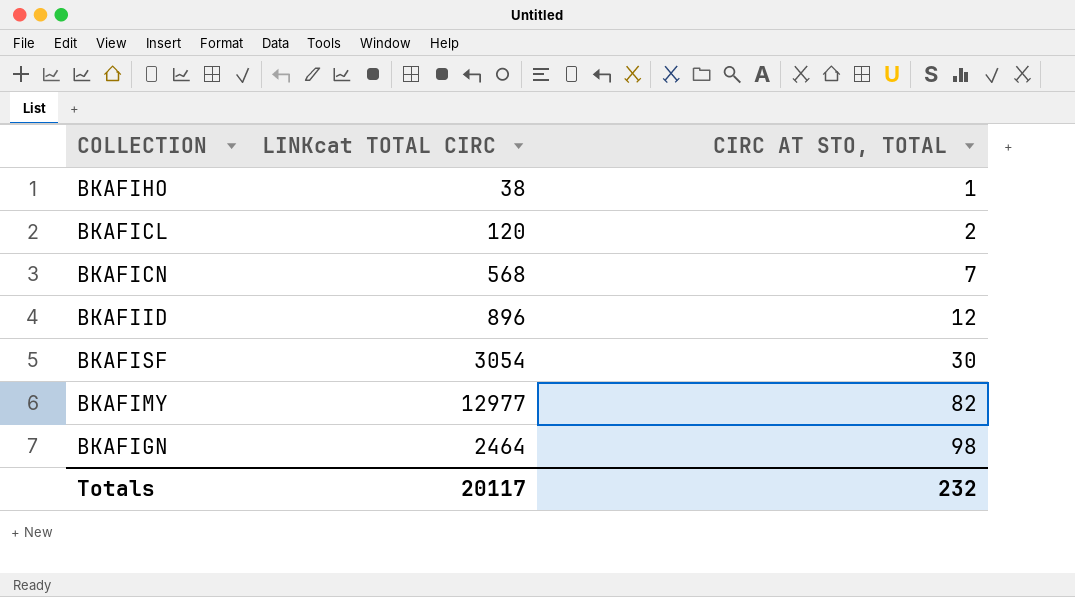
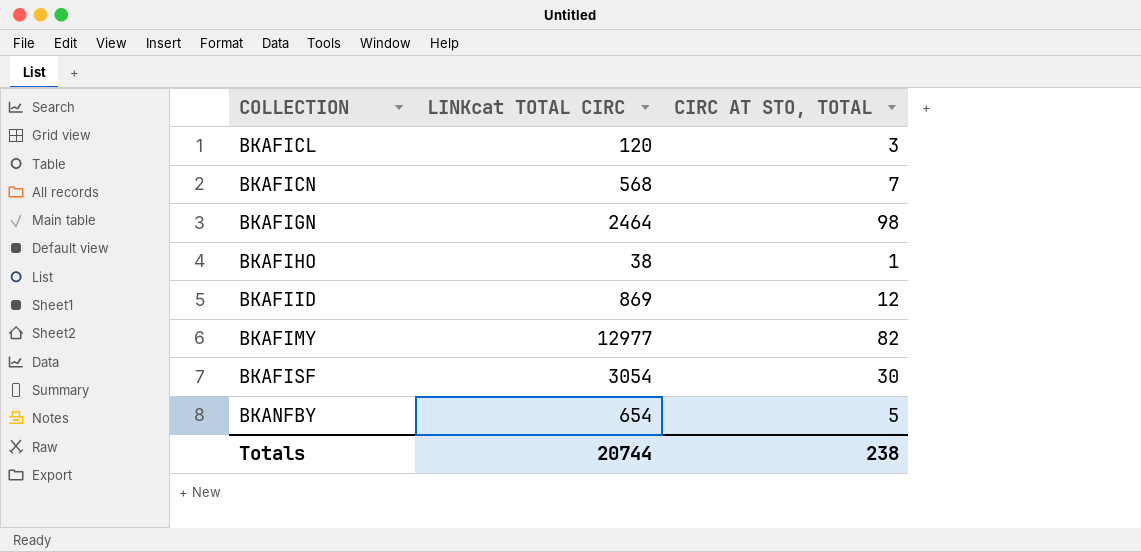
row order: CIRC AT STO, TOTAL ascending -> COLLECTION ascending
BKAFICL | CIRC AT STO, TOTAL: 2 -> 3
BKAFIID | LINKcat TOTAL CIRC: 896 -> 869
row BKANFBY: none -> 654 | 5
Totals | LINKcat TOTAL CIRC: 20117 -> 20744
Totals | CIRC AT STO, TOTAL: 232 -> 238

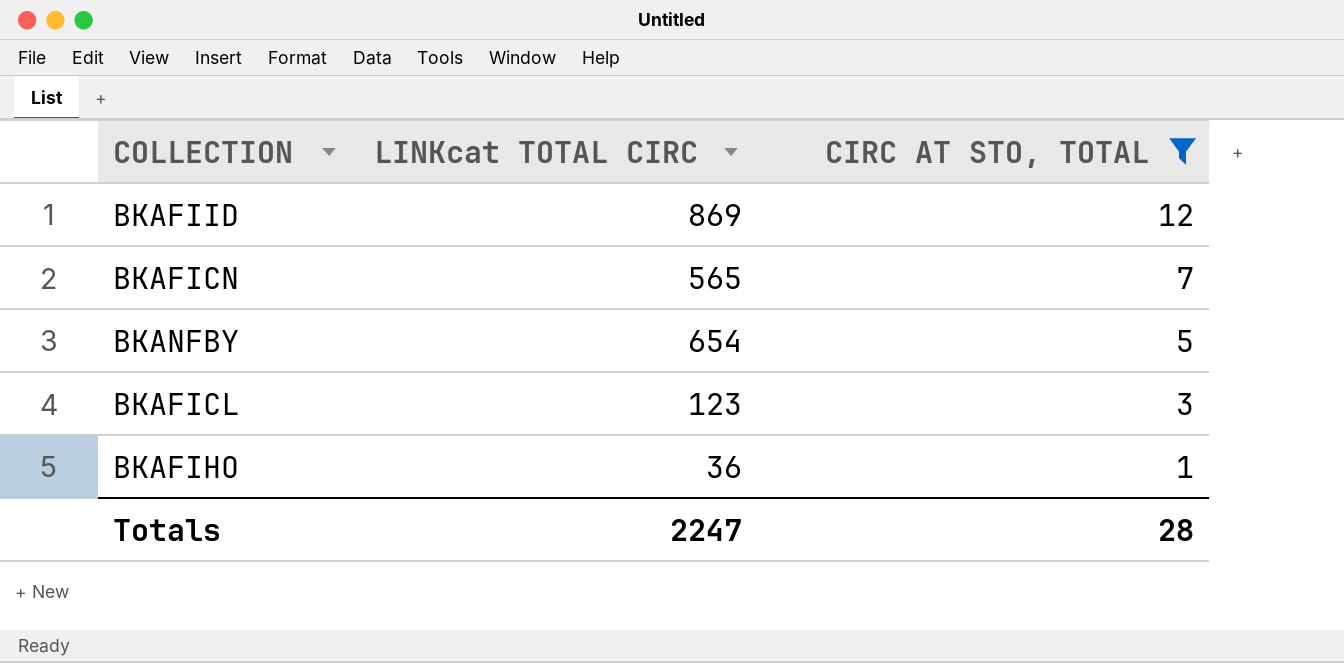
filter: none -> CIRC AT STO, TOTAL <= 12
row order: COLLECTION ascending -> CIRC AT STO, TOTAL descending
BKAFICN | LINKcat TOTAL CIRC: 568 -> 565
BKAFICL | LINKcat TOTAL CIRC: 120 -> 123
BKAFIHO | LINKcat TOTAL CIRC: 38 -> 36
Totals | LINKcat TOTAL CIRC: 20744 -> 2247
Totals | CIRC AT STO, TOTAL: 238 -> 28

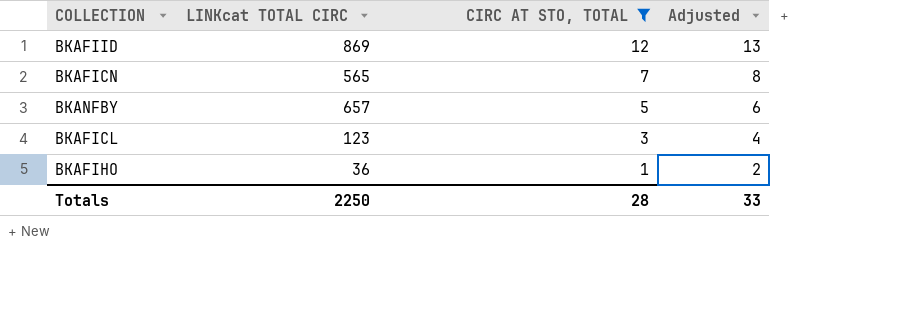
column Adjusted | formula: none -> [CIRC AT STO, TOTAL] + 1
BKANFBY | LINKcat TOTAL CIRC: 654 -> 657
Totals | LINKcat TOTAL CIRC: 2247 -> 2250

